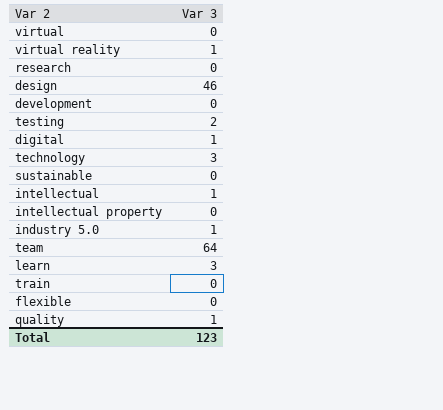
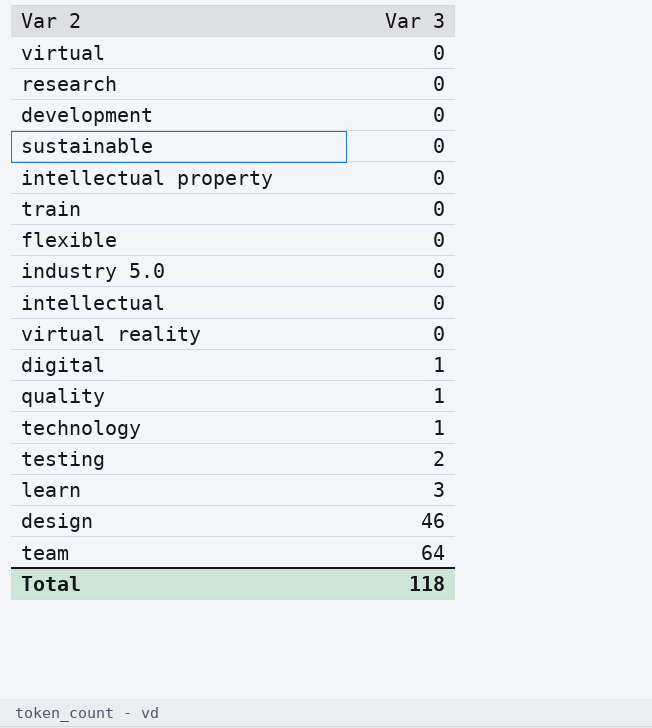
row order: none -> Var 3 ascending
industry 5.0 | Var 3: 1 -> 0
intellectual | Var 3: 1 -> 0
virtual reality | Var 3: 1 -> 0
technology | Var 3: 3 -> 1
Total | Var 3: 123 -> 118

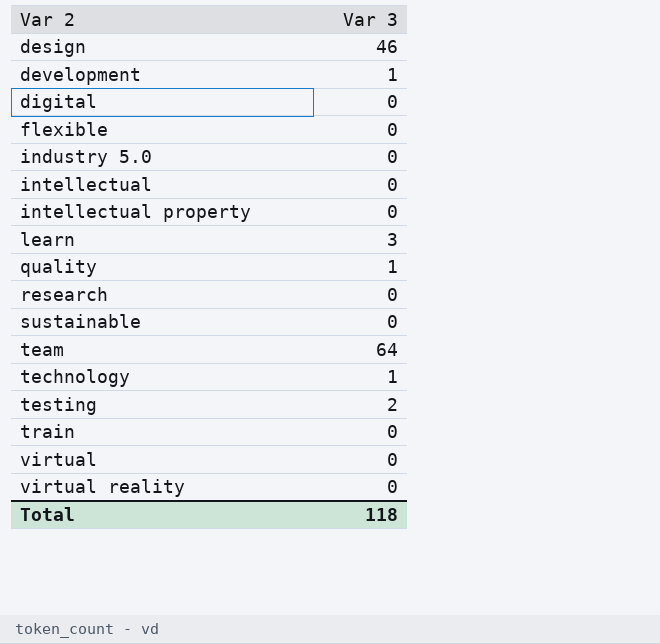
row order: Var 3 ascending -> Var 2 ascending
development | Var 3: 0 -> 1
digital | Var 3: 1 -> 0

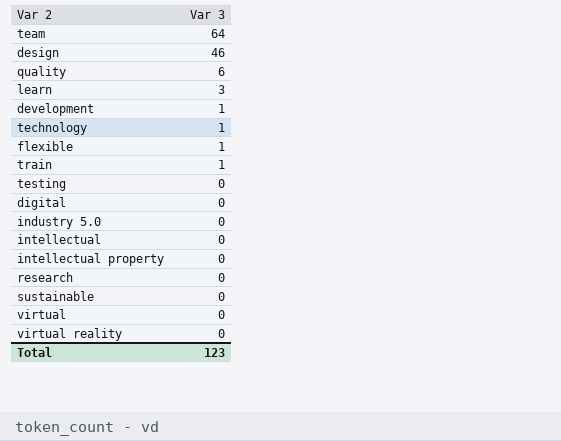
row order: Var 2 ascending -> Var 3 descending
quality | Var 3: 1 -> 6
flexible | Var 3: 0 -> 1
train | Var 3: 0 -> 1
testing | Var 3: 2 -> 0
Total | Var 3: 118 -> 123

